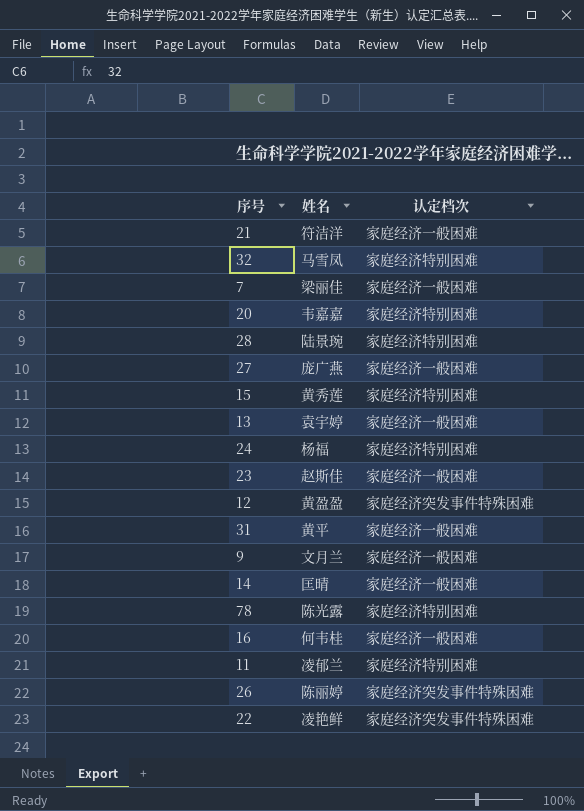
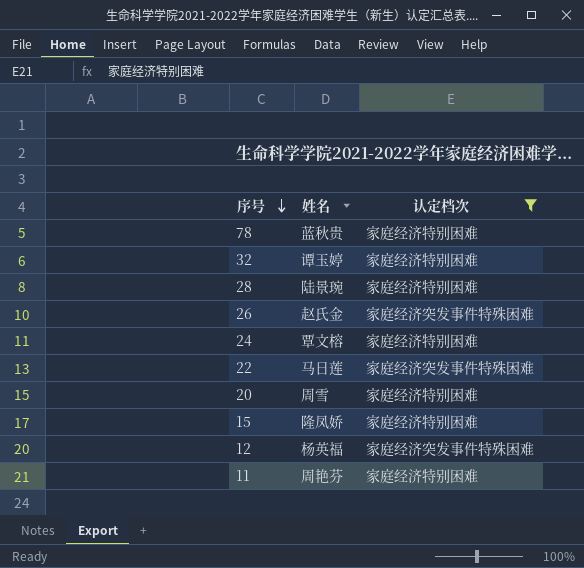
filter: none -> 认定档次 != 家庭经济一般困难
row order: none -> 序号 descending
78 | 姓名: 陈光露 -> 蓝秋贵
32 | 姓名: 马雪凤 -> 谭玉婷
26 | 姓名: 陈丽婷 -> 赵氏金
24 | 姓名: 杨福 -> 覃文榕
22 | 姓名: 凌艳鲜 -> 马日莲
20 | 姓名: 韦嘉嘉 -> 周雪
15 | 姓名: 黄秀莲 -> 隆凤娇
12 | 姓名: 黄盈盈 -> 杨英福
11 | 姓名: 凌郁兰 -> 周艳芬

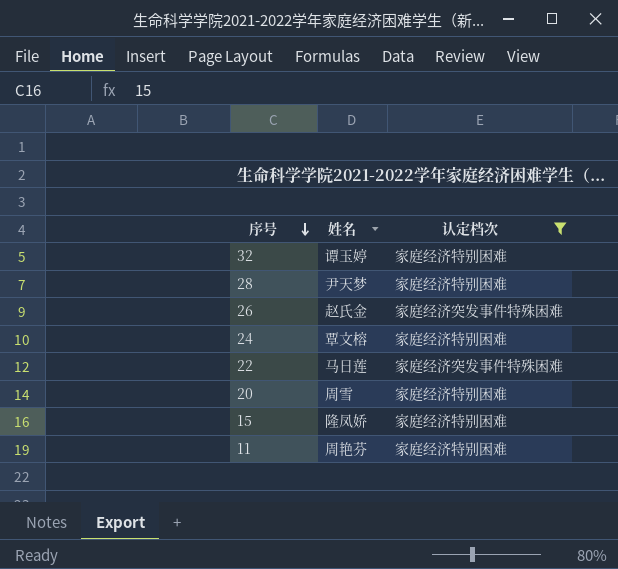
row 78: 蓝秋贵 | 家庭经济特别困难 -> none
row 12: 杨英福 | 家庭经济突发事件特殊困难 -> none
28 | 姓名: 陆景琬 -> 尹天梦

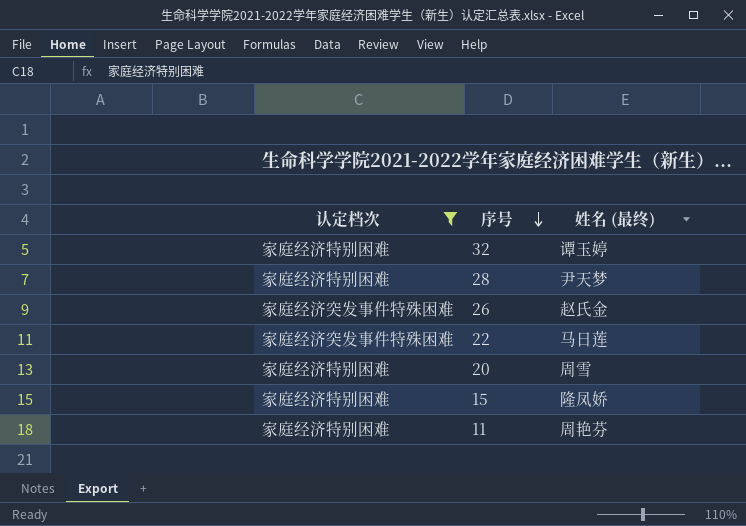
column 认定档次 | position: 3 -> 1
column name: 姓名 -> 姓名 (最终)
row 24: 覃文榕 | 家庭经济特别困难 -> none

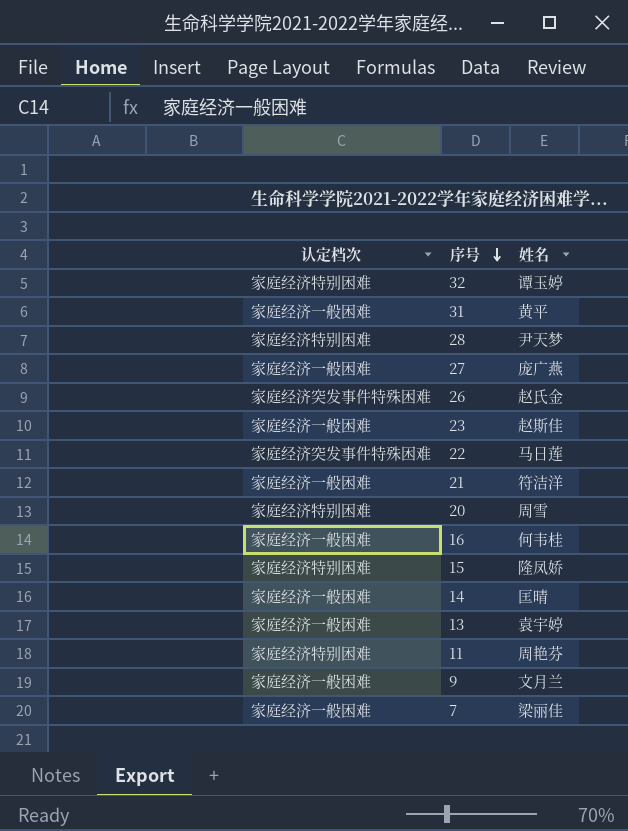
filter: 认定档次 != 家庭经济一般困难 -> none
column name: 姓名 (最终) -> 姓名

